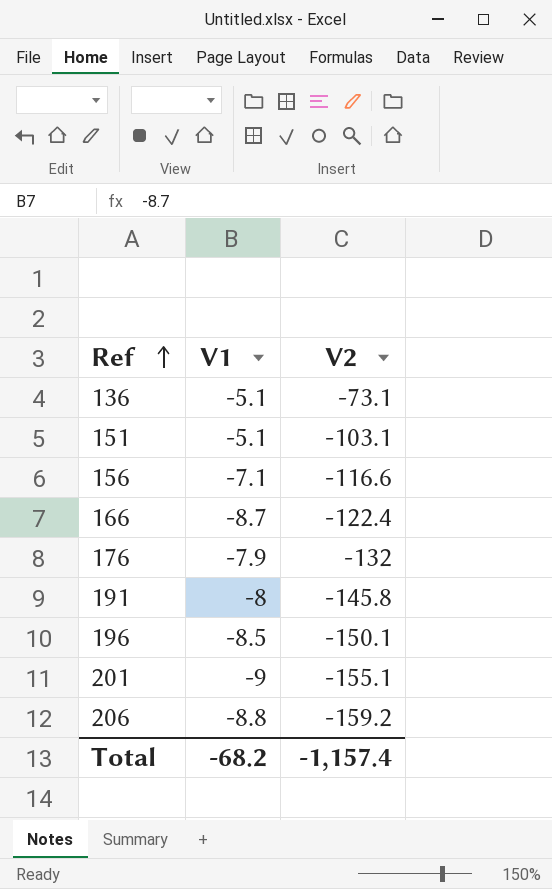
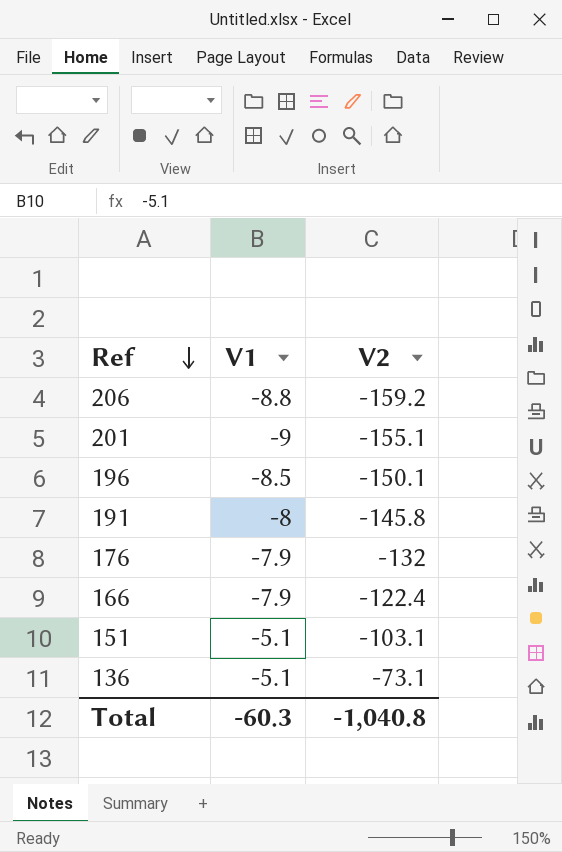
row order: Ref ascending -> Ref descending
row 156: -7.1 | -116.6 -> none
166 | V1: -8.7 -> -7.9
Total | V1: -68.2 -> -60.3
Total | V2: -1,157.4 -> -1,040.8

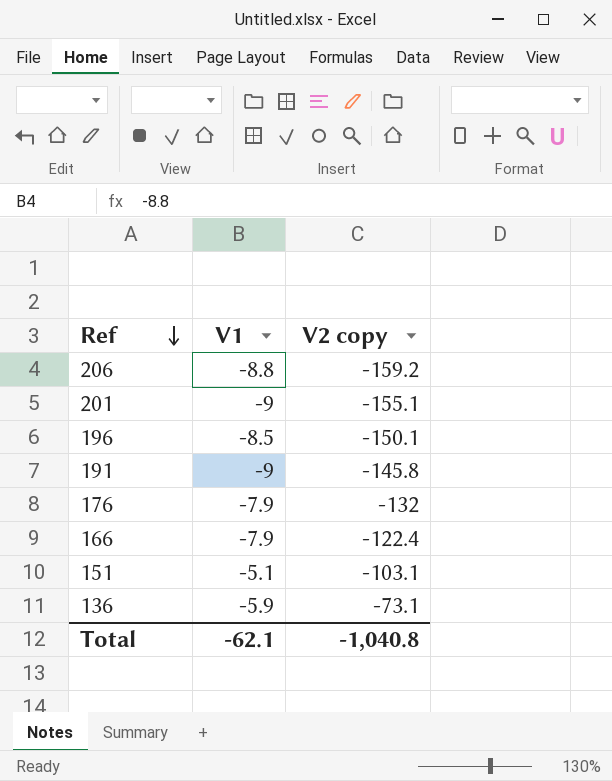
column name: V2 -> V2 copy
191 | V1: -8 -> -9
136 | V1: -5.1 -> -5.9
Total | V1: -60.3 -> -62.1

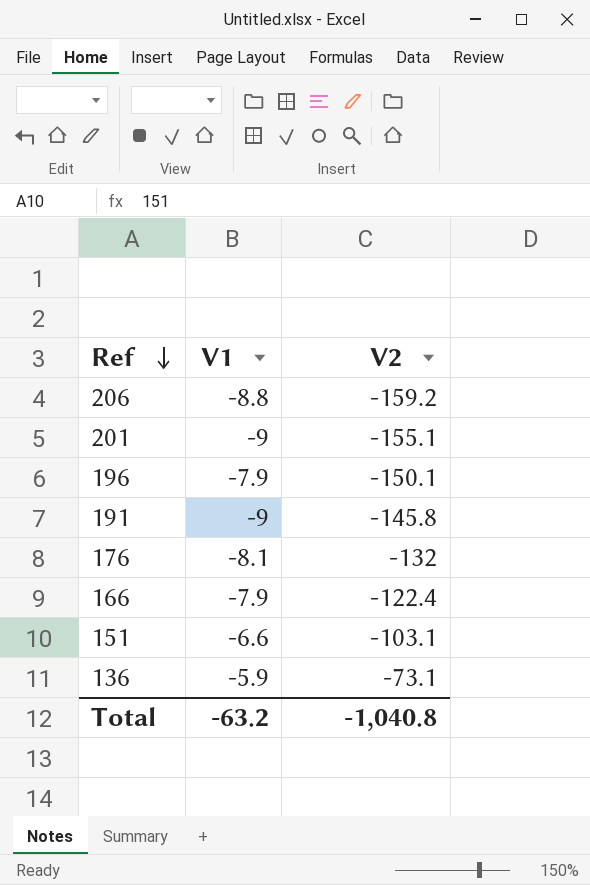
column name: V2 copy -> V2
196 | V1: -8.5 -> -7.9
176 | V1: -7.9 -> -8.1
151 | V1: -5.1 -> -6.6
Total | V1: -62.1 -> -63.2

